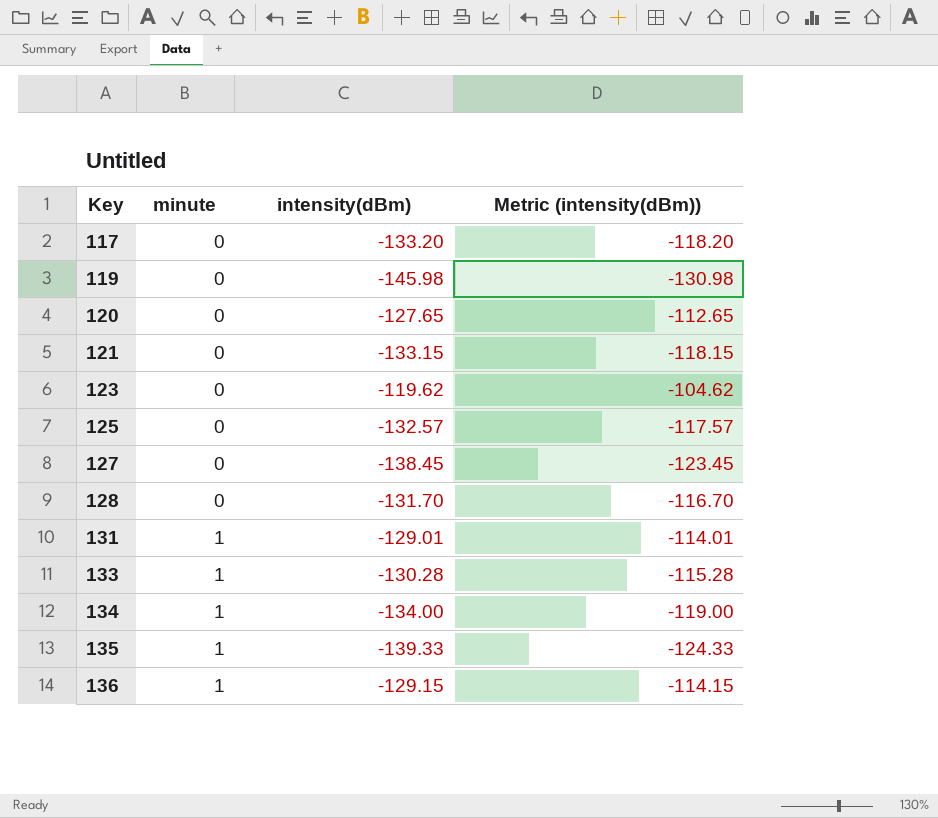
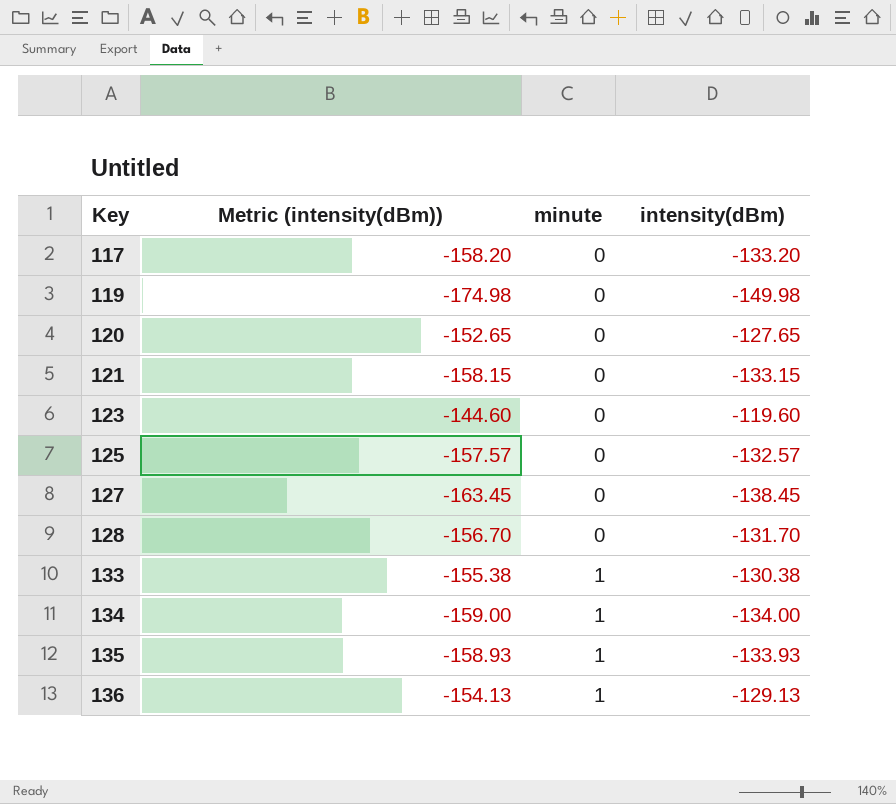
column Metric (intensity(dBm)) | formula: [intensity(dBm)] + 15 -> [intensity(dBm)] - 25
column Metric (intensity(dBm)) | position: 4 -> 2
row 131: 1 | -129.01 | -114.01 -> none
119 | intensity(dBm): -145.98 -> -149.98
123 | intensity(dBm): -119.62 -> -119.60
133 | intensity(dBm): -130.28 -> -130.38
135 | intensity(dBm): -139.33 -> -133.93
136 | intensity(dBm): -129.15 -> -129.13

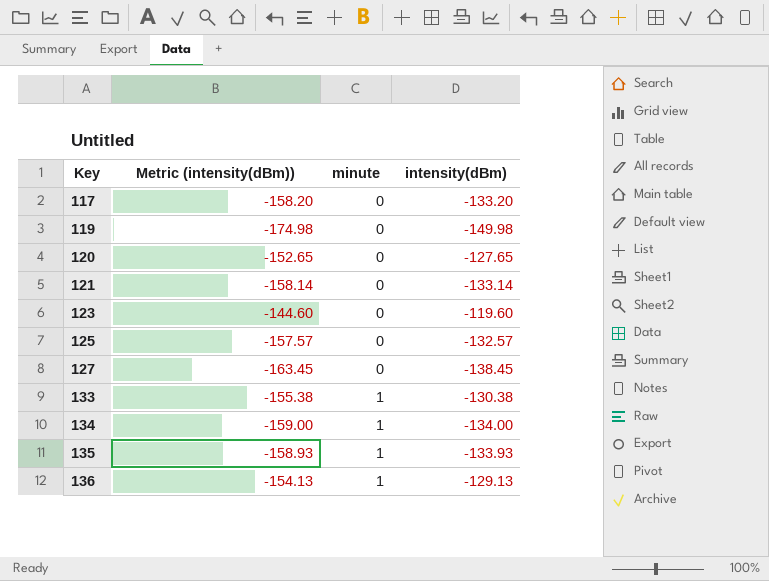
row 128: -156.70 | 0 | -131.70 -> none
121 | Metric (intensity(dBm)): -158.15 -> -158.14
121 | intensity(dBm): -133.15 -> -133.14

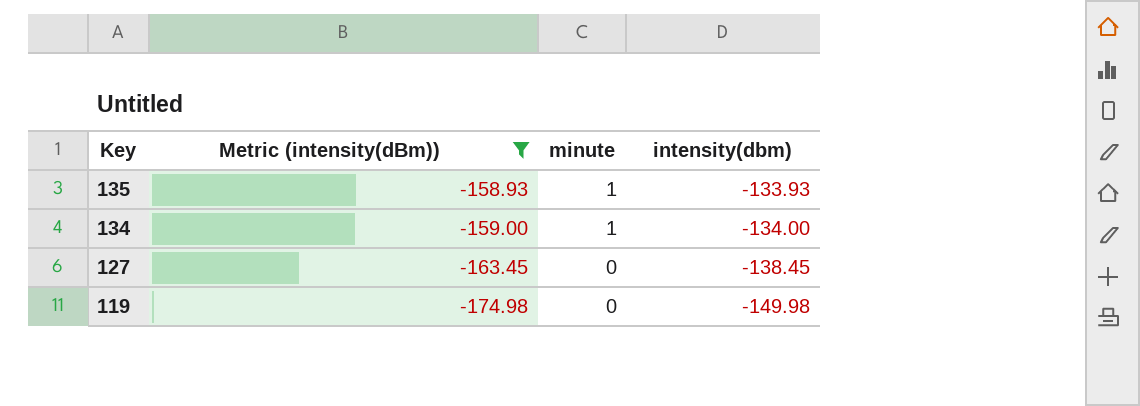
filter: none -> Metric (intensity(dBm)) <= -158.93
row order: Key ascending -> Key descending
column name: intensity(dBm) -> intensity(dbm)

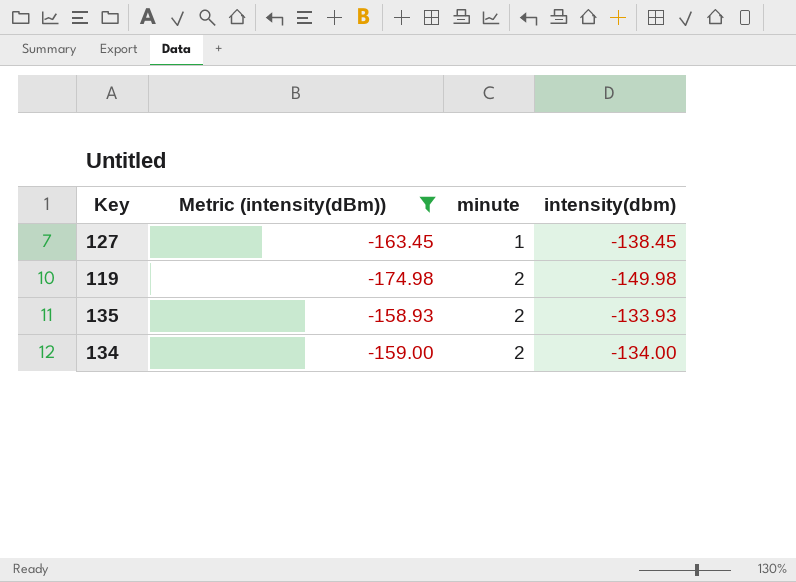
row order: Key descending -> minute ascending
127 | minute: 0 -> 1
119 | minute: 0 -> 2
135 | minute: 1 -> 2
134 | minute: 1 -> 2

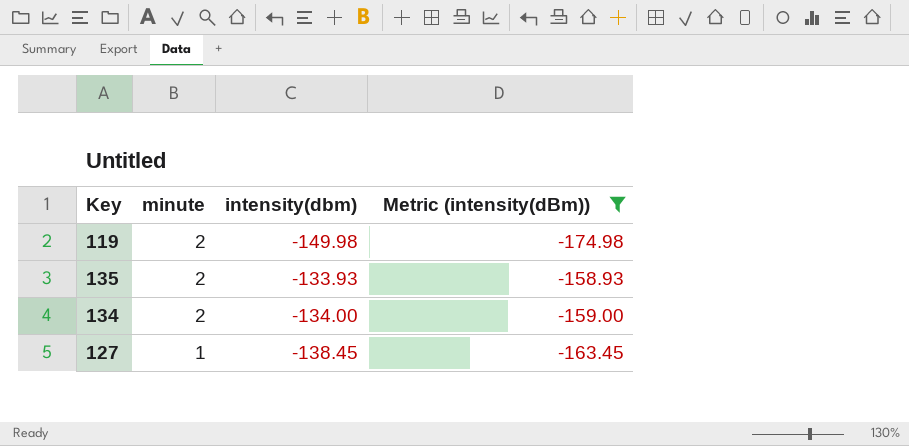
row order: minute ascending -> minute descending
column Metric (intensity(dBm)) | position: 2 -> 4

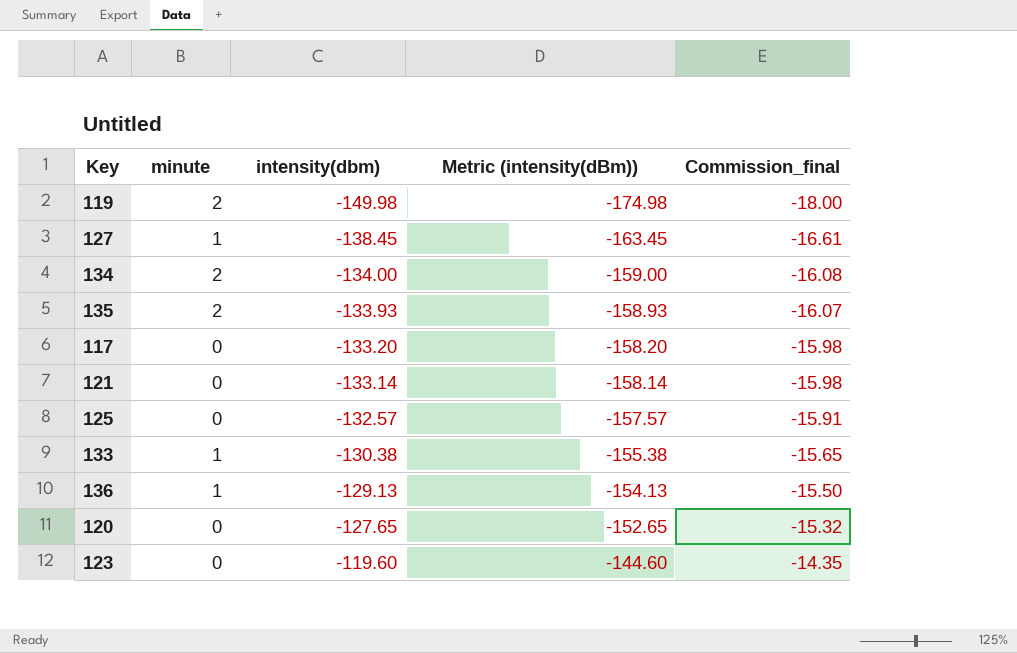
filter: Metric (intensity(dBm)) <= -158.93 -> none
row order: minute descending -> intensity(dbm) ascending
column Commission_final | formula: none -> [intensity(dbm)] * 0.12

